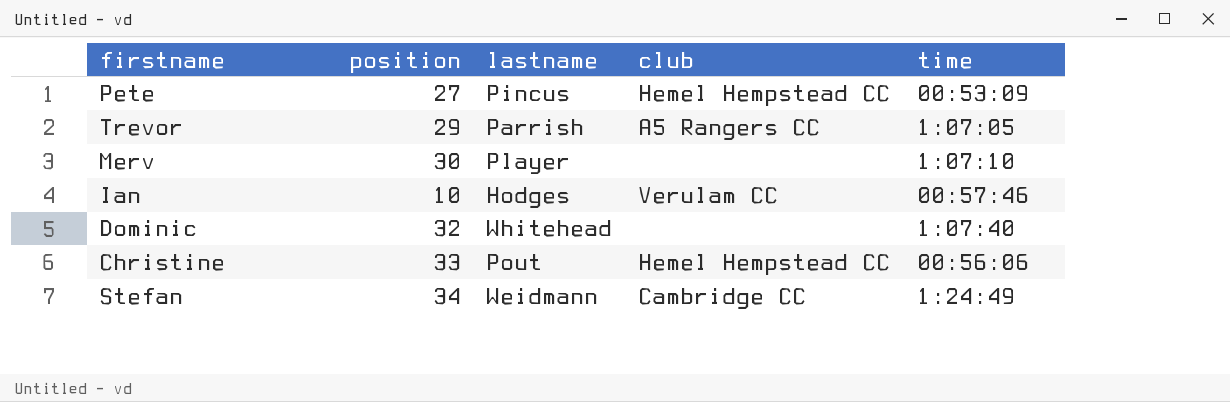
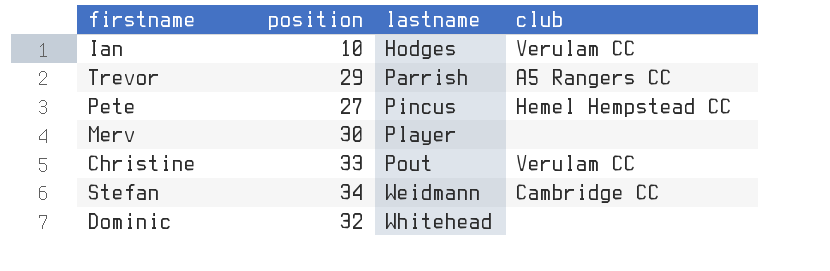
row order: none -> lastname ascending
column time | position: 5 -> none
Christine | club: Hemel Hempstead CC -> Verulam CC

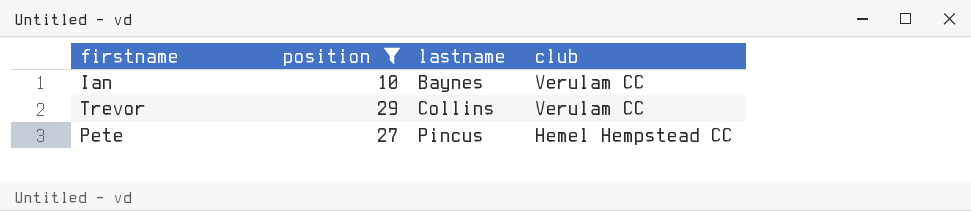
filter: none -> position <= 29
Ian | lastname: Hodges -> Baynes
Trevor | lastname: Parrish -> Collins
Trevor | club: A5 Rangers CC -> Verulam CC

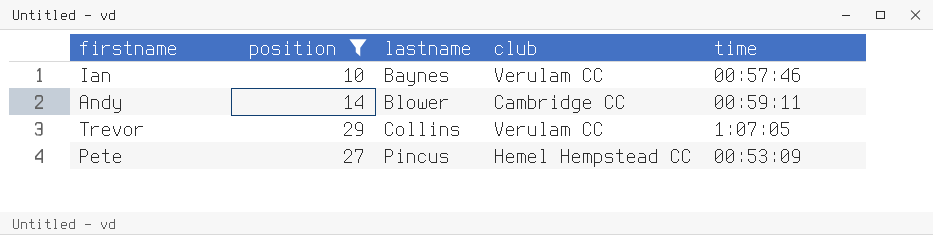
column time | position: none -> 5
row Andy: none -> 14 | Blower | Cambridge CC | 00:59:11

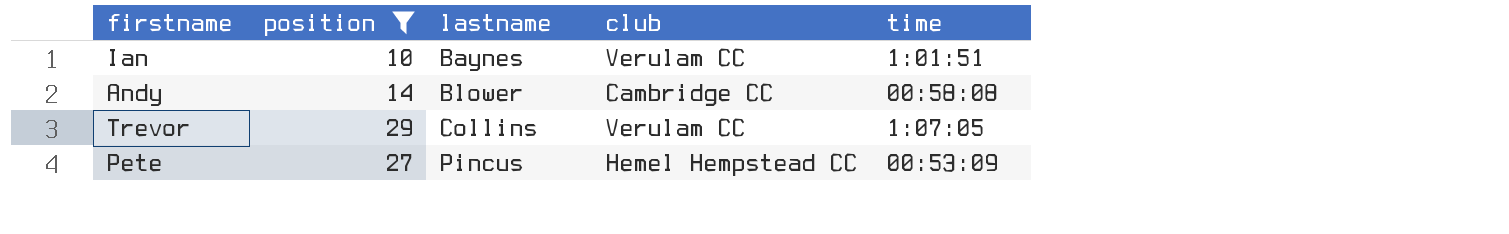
Ian | time: 00:57:46 -> 1:01:51
Andy | time: 00:59:11 -> 00:58:08

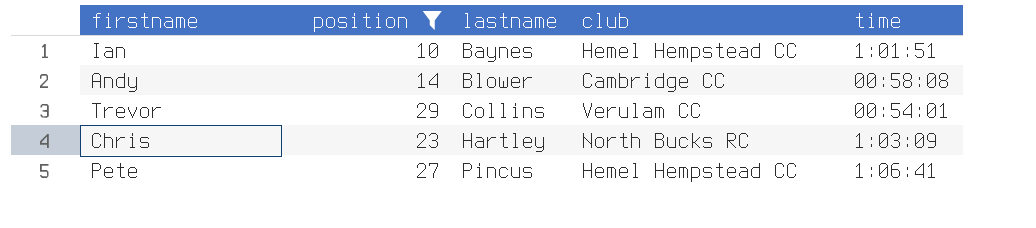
Ian | club: Verulam CC -> Hemel Hempstead CC
Trevor | time: 1:07:05 -> 00:54:01
row Chris: none -> 23 | Hartley | North Bucks RC | 1:03:09
Pete | time: 00:53:09 -> 1:06:41

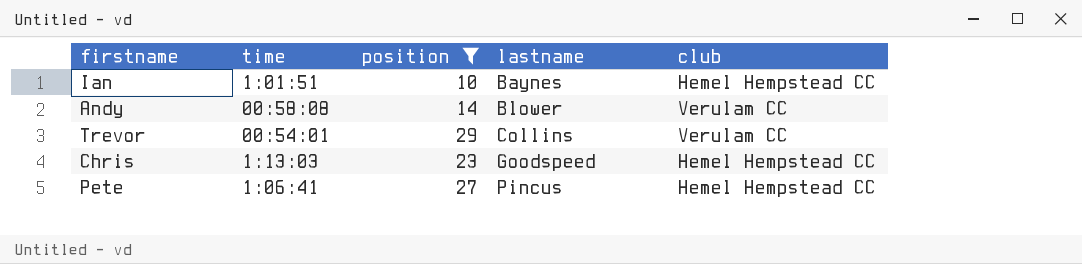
column time | position: 5 -> 2
Andy | club: Cambridge CC -> Verulam CC
Chris | time: 1:03:09 -> 1:13:03
Chris | lastname: Hartley -> Goodspeed
Chris | club: North Bucks RC -> Hemel Hempstead CC

